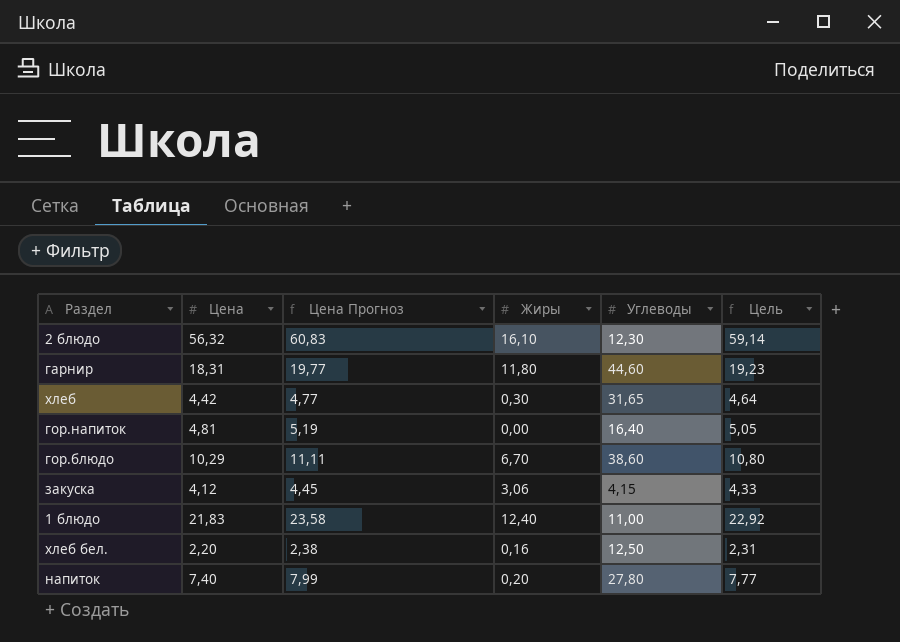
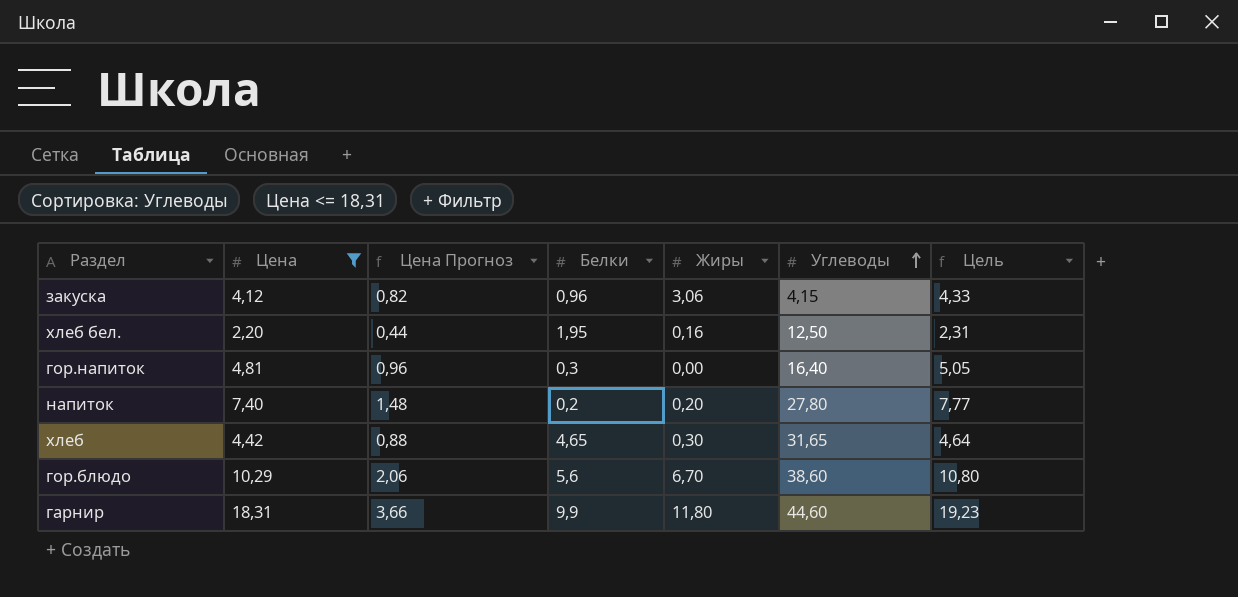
filter: none -> Цена <= 18,31
row order: none -> Углеводы ascending
column Цена Прогноз | formula: [Цена] * 1,08 -> [Цена] * 0,2
column Белки | position: none -> 4

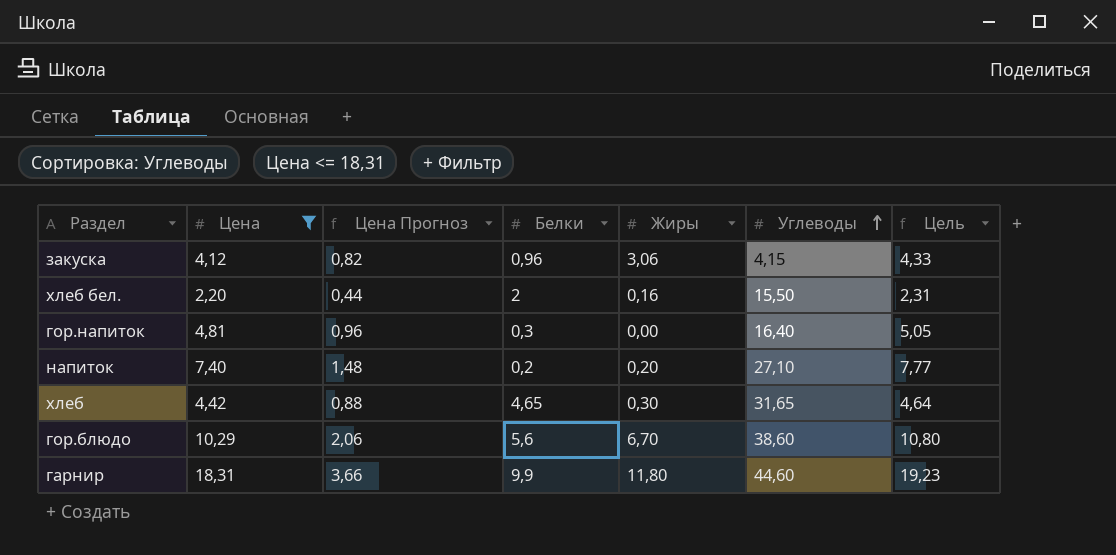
хлеб бел. | Белки: 1,95 -> 2
хлеб бел. | Углеводы: 12,50 -> 15,50
напиток | Углеводы: 27,80 -> 27,10

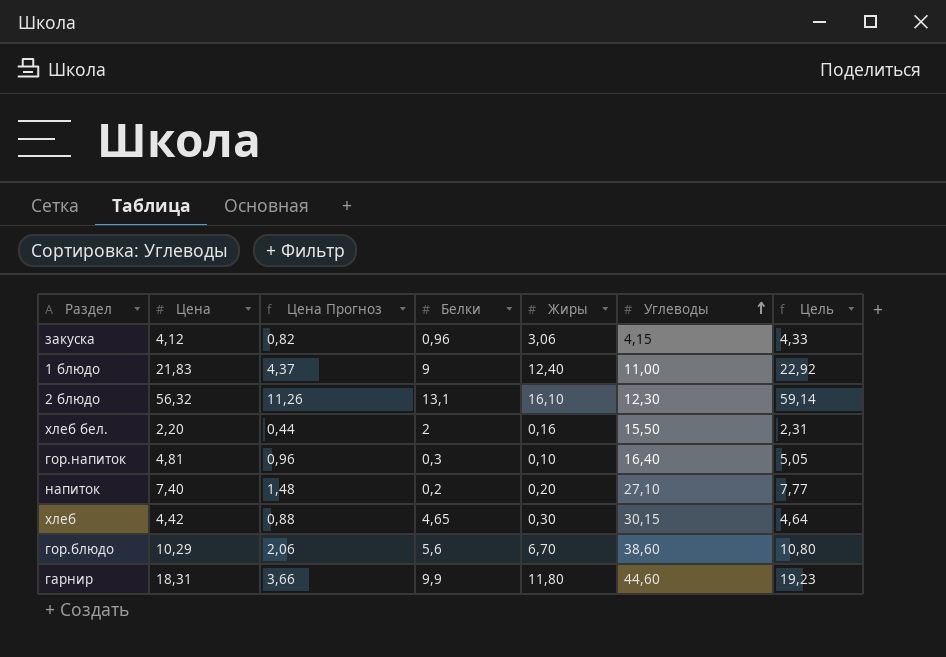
filter: Цена <= 18,31 -> none
гор.напиток | Жиры: 0,00 -> 0,10
хлеб | Углеводы: 31,65 -> 30,15

